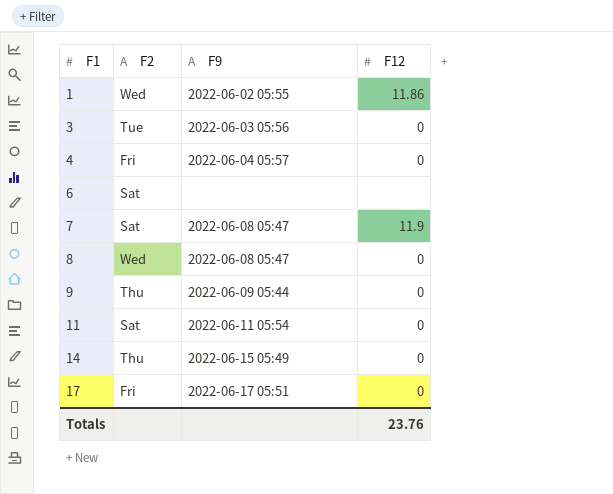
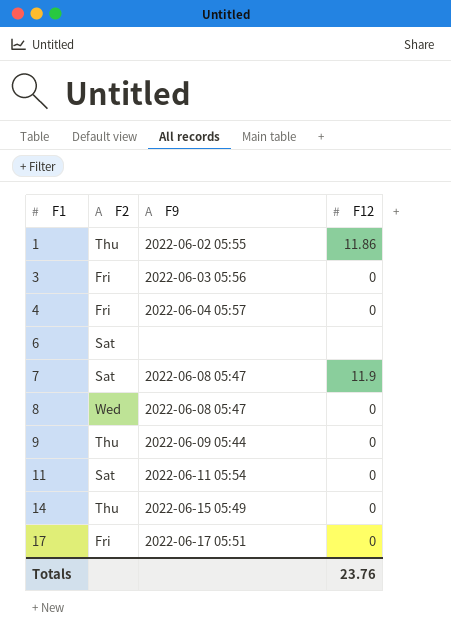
1 | F2: Wed -> Thu
3 | F2: Tue -> Fri

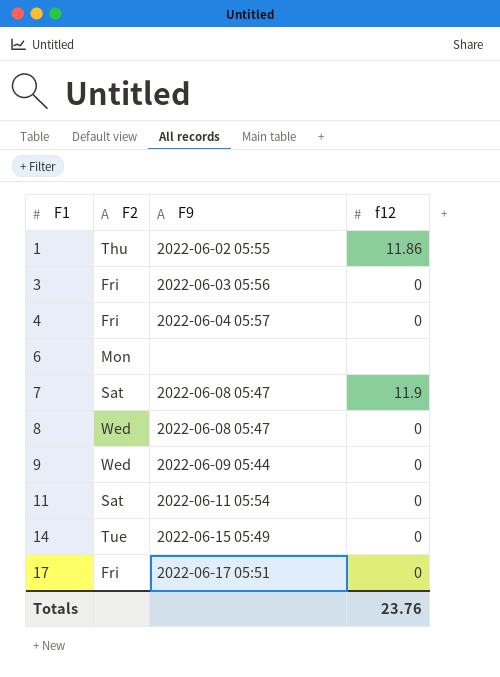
column name: F12 -> f12
6 | F2: Sat -> Mon
9 | F2: Thu -> Wed
14 | F2: Thu -> Tue

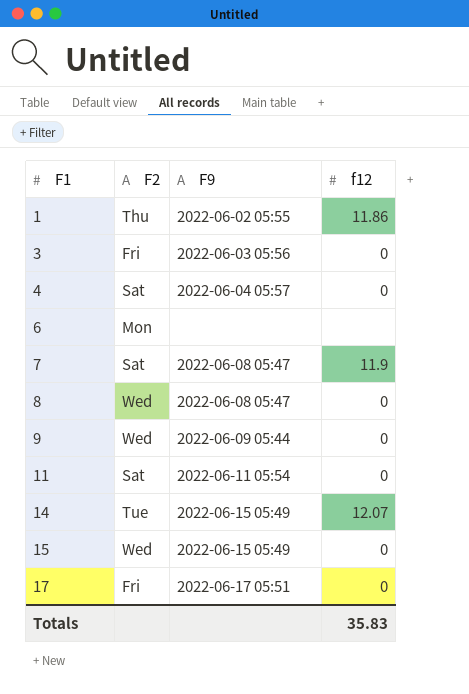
4 | F2: Fri -> Sat
14 | f12: 0 -> 12.07
row 15: none -> Wed | 2022-06-15 05:49 | 0
Totals | f12: 23.76 -> 35.83

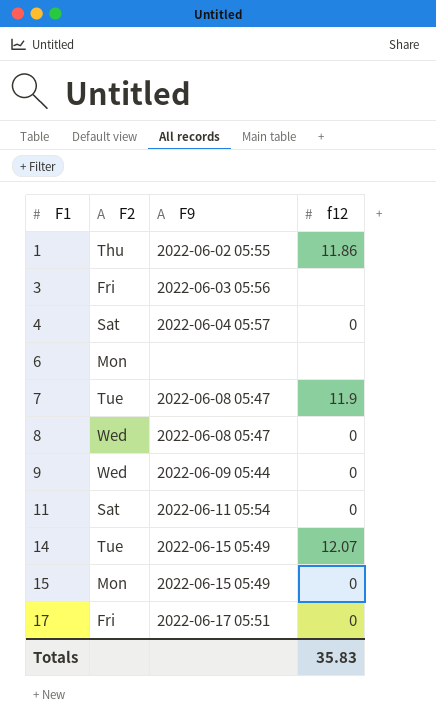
3 | f12: 0 -> none
7 | F2: Sat -> Tue
15 | F2: Wed -> Mon

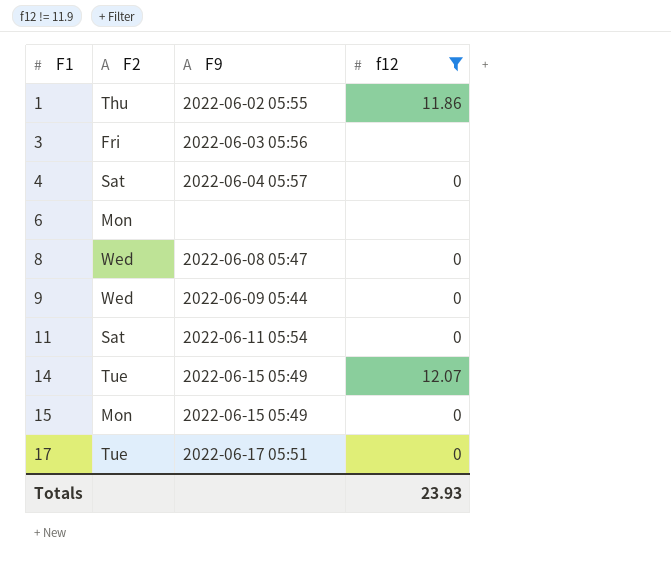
filter: none -> f12 != 11.9
17 | F2: Fri -> Tue
Totals | f12: 35.83 -> 23.93

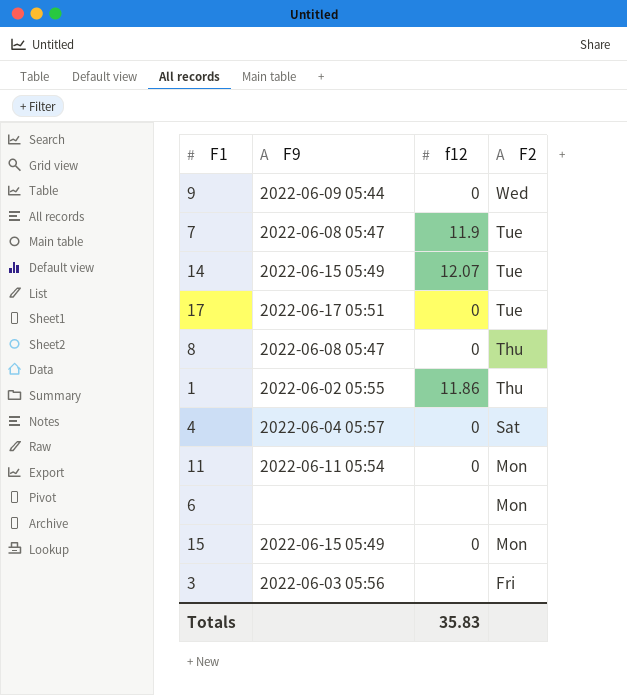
filter: f12 != 11.9 -> none
row order: F1 ascending -> F2 descending
column F2 | position: 2 -> 4
8 | F2: Wed -> Thu
11 | F2: Sat -> Mon
Totals | f12: 23.93 -> 35.83

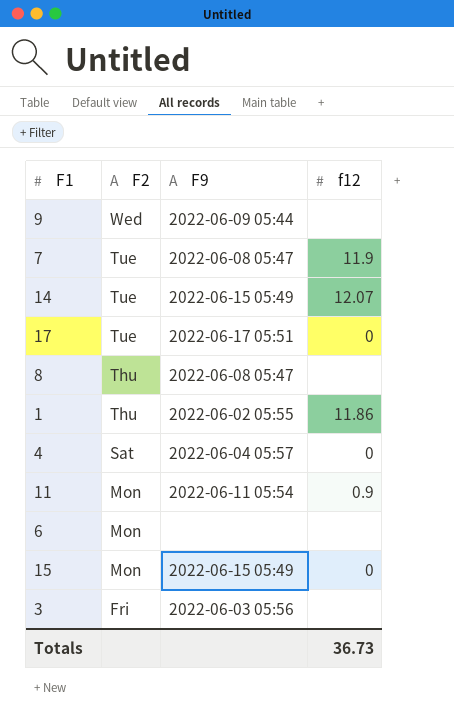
column F2 | position: 4 -> 2
9 | f12: 0 -> none
8 | f12: 0 -> none
11 | f12: 0 -> 0.9
Totals | f12: 35.83 -> 36.73

